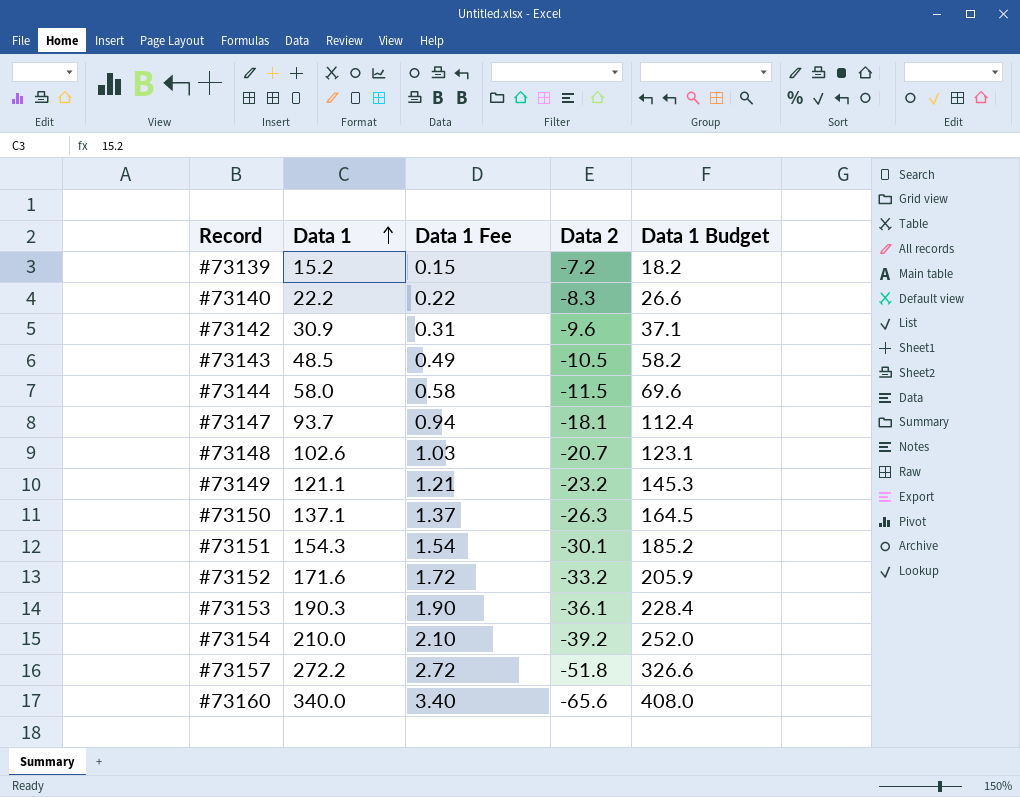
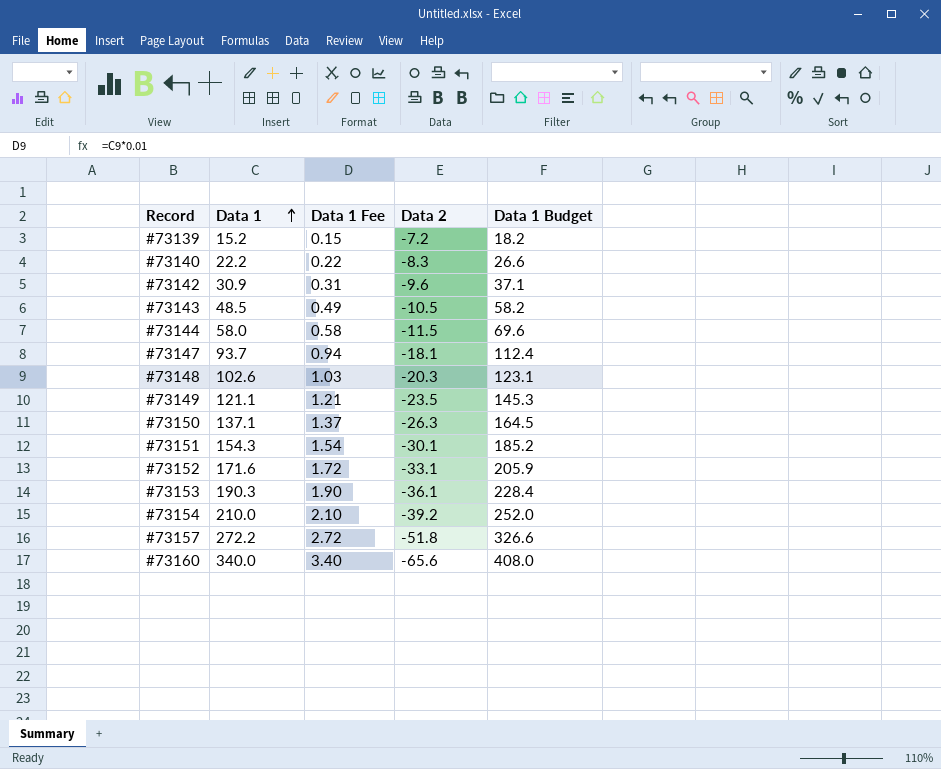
#73148 | Data 2: -20.7 -> -20.3
#73149 | Data 2: -23.2 -> -23.5
#73152 | Data 2: -33.2 -> -33.1

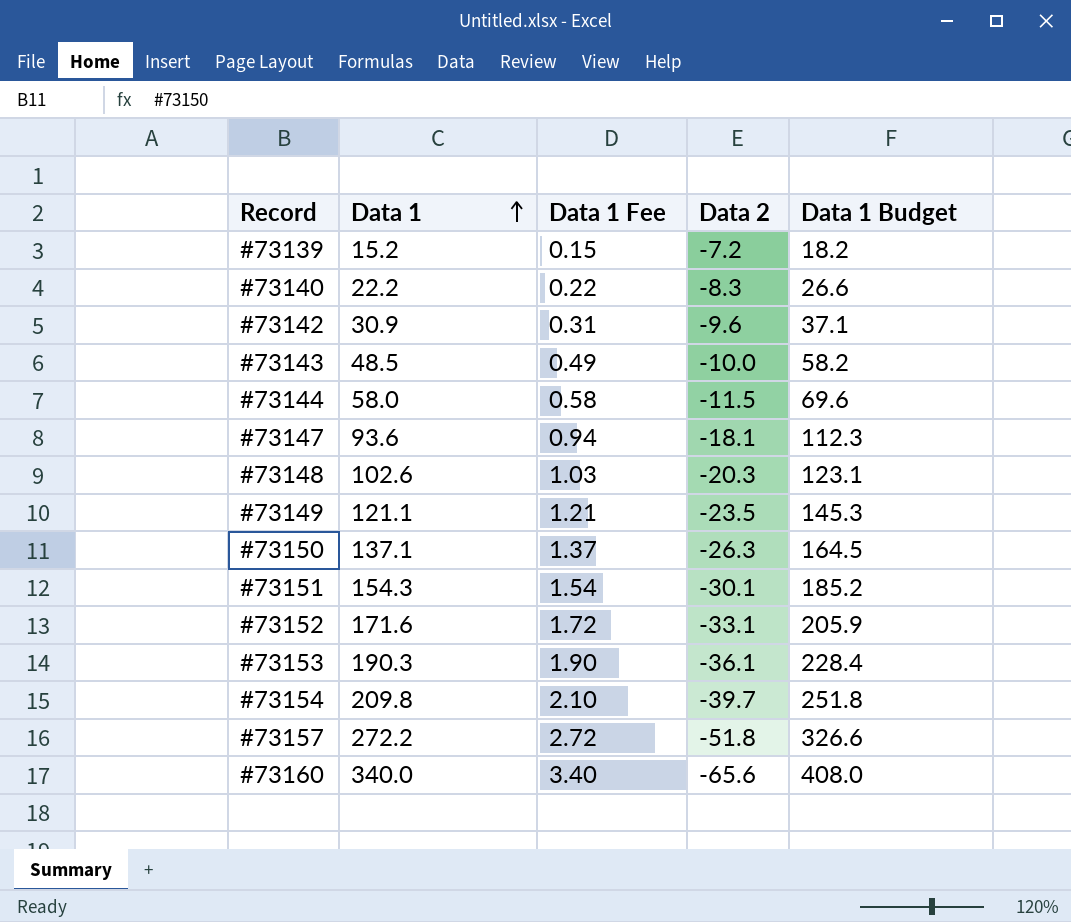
#73143 | Data 2: -10.5 -> -10.0
#73147 | Data 1: 93.7 -> 93.6
#73147 | Data 1 Budget: 112.4 -> 112.3
#73154 | Data 1: 210.0 -> 209.8
#73154 | Data 2: -39.2 -> -39.7
#73154 | Data 1 Budget: 252.0 -> 251.8

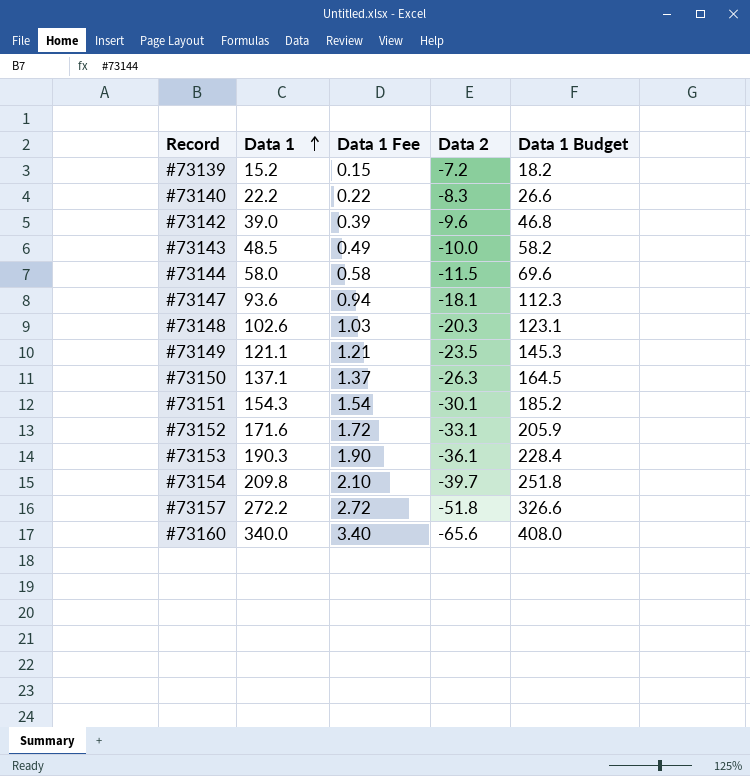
#73142 | Data 1: 30.9 -> 39.0
#73142 | Data 1 Fee: 0.31 -> 0.39
#73142 | Data 1 Budget: 37.1 -> 46.8

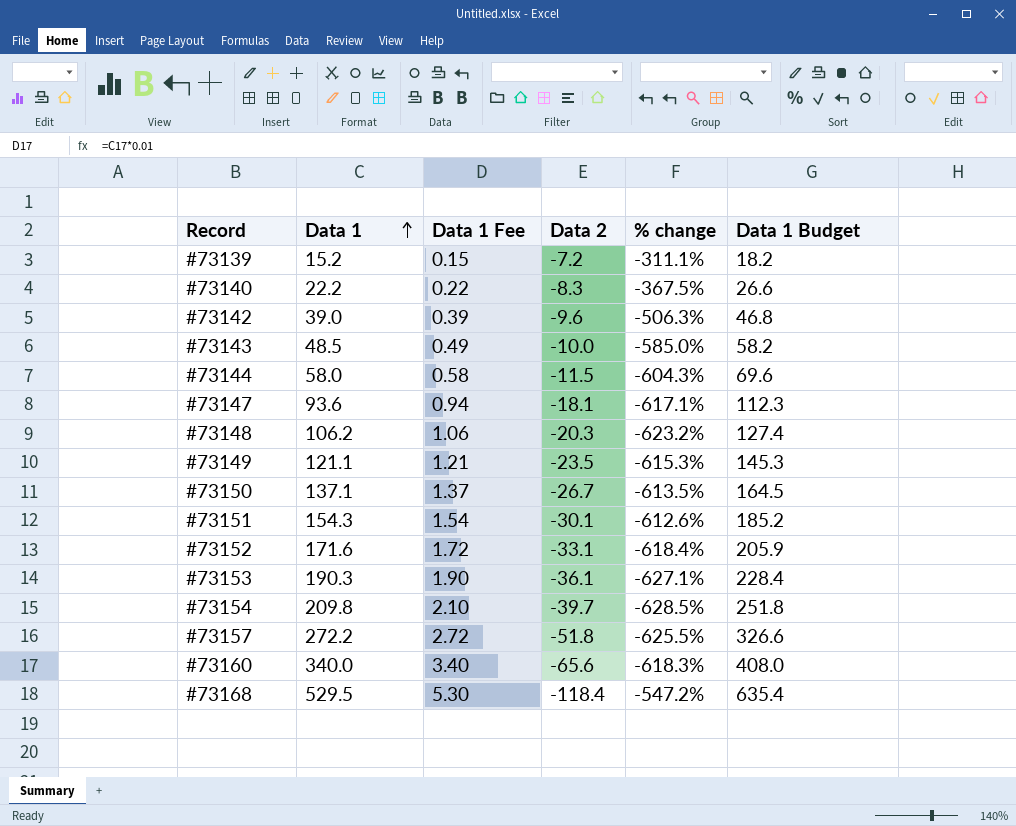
column % change | formula: none -> ([Data 1] - [Data 2]) / [Data 2]
#73148 | Data 1: 102.6 -> 106.2
#73148 | Data 1 Fee: 1.03 -> 1.06
#73148 | Data 1 Budget: 123.1 -> 127.4
#73150 | Data 2: -26.3 -> -26.7
row #73168: none -> 529.5 | 5.30 | -118.4 | -547.2% | 635.4

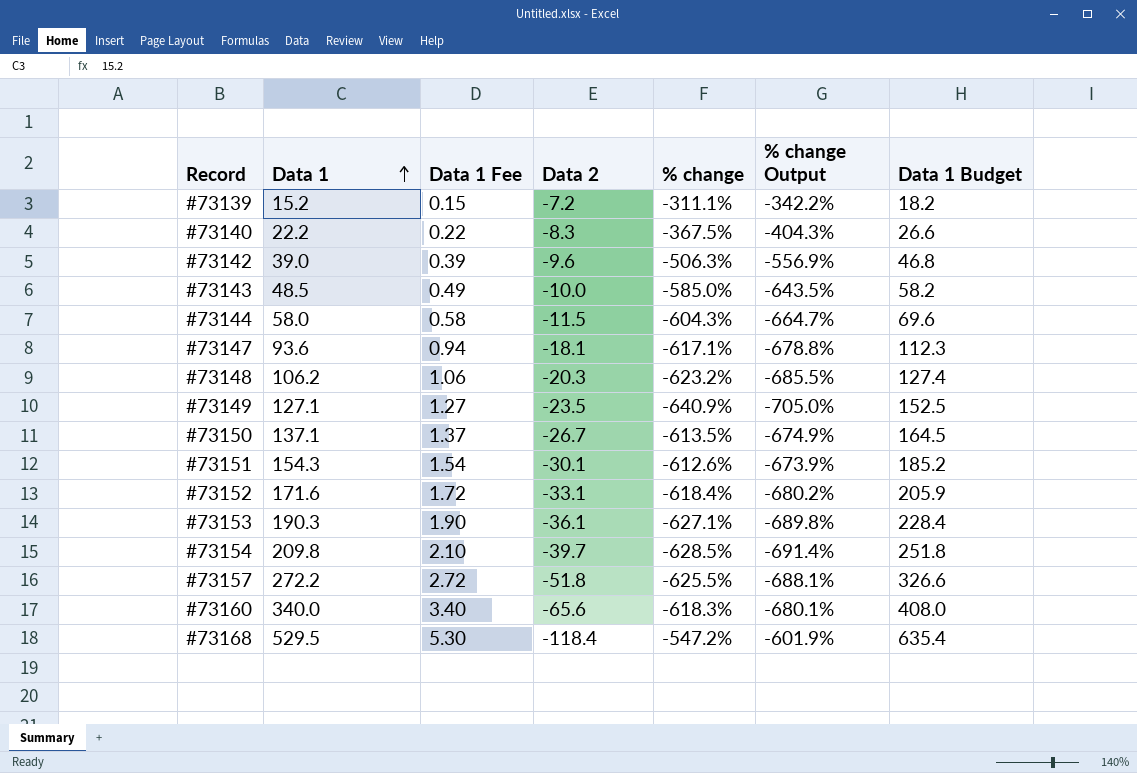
column % change Output | formula: none -> [% change] * 1.1
#73149 | Data 1: 121.1 -> 127.1
#73149 | Data 1 Fee: 1.21 -> 1.27
#73149 | % change: -615.3% -> -640.9%
#73149 | Data 1 Budget: 145.3 -> 152.5

